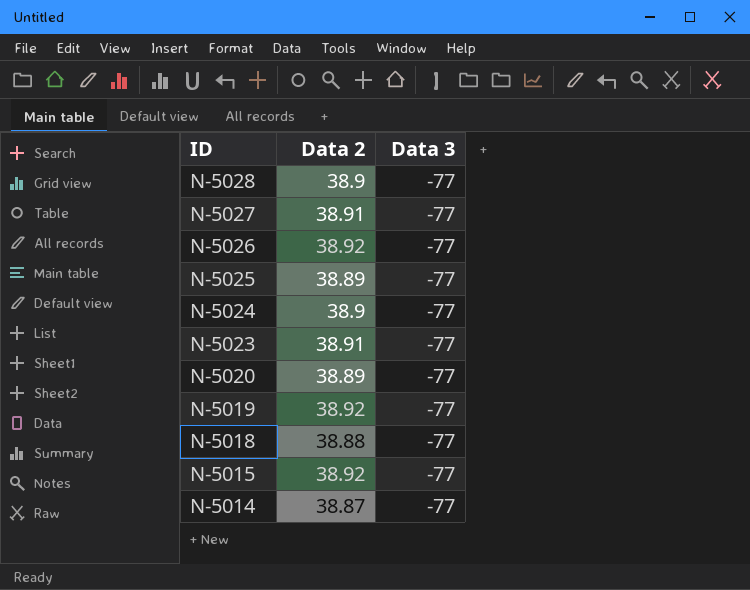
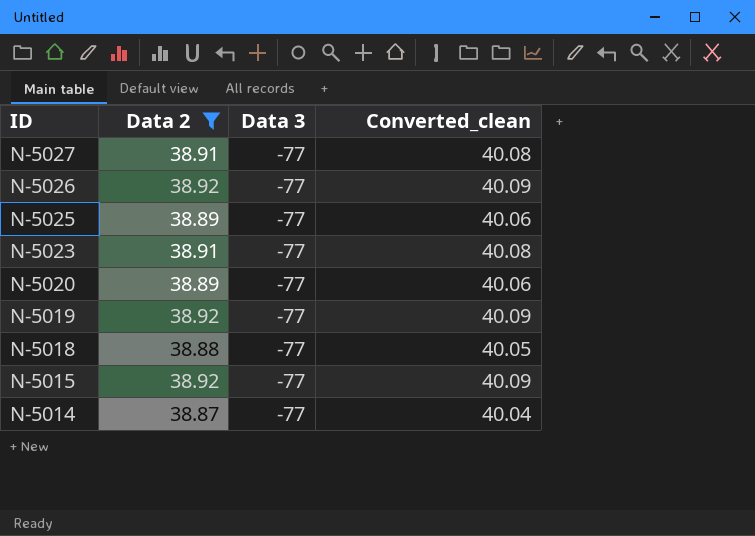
filter: none -> Data 2 != 38.9
column Converted_clean | formula: none -> [Data 2] * 1.03

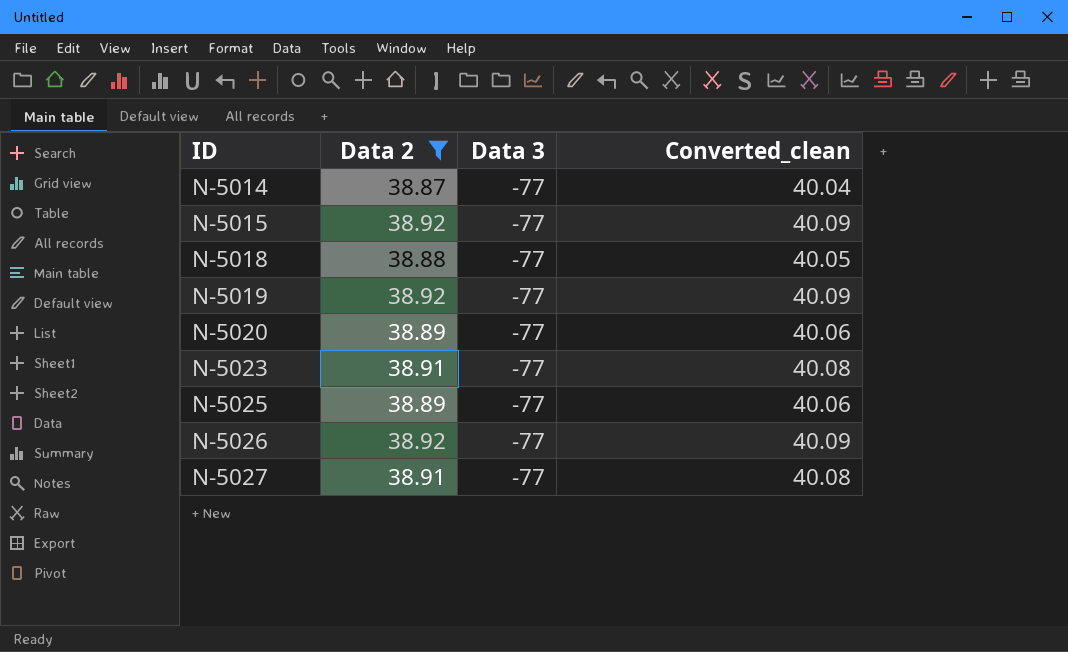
row order: ID descending -> ID ascending

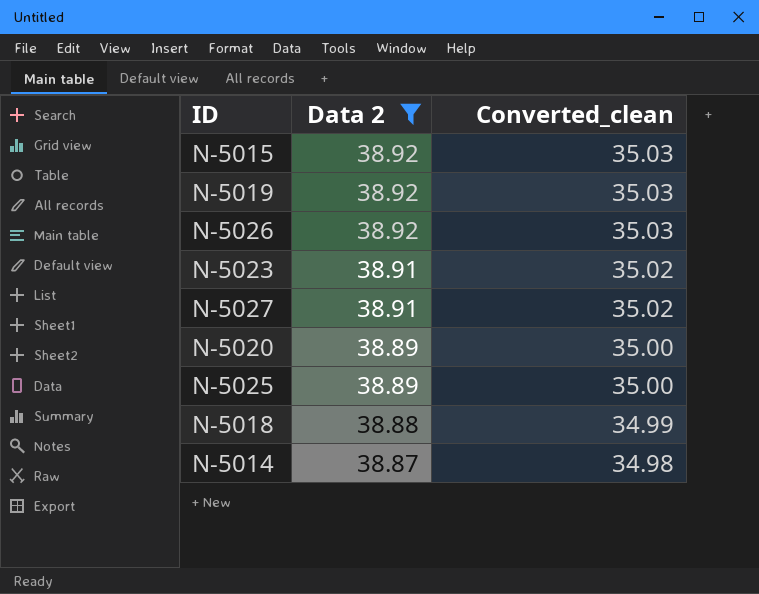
row order: ID ascending -> Data 2 descending
column Data 3 | position: 3 -> none
column Converted_clean | formula: [Data 2] * 1.03 -> [Data 2] * 0.9

